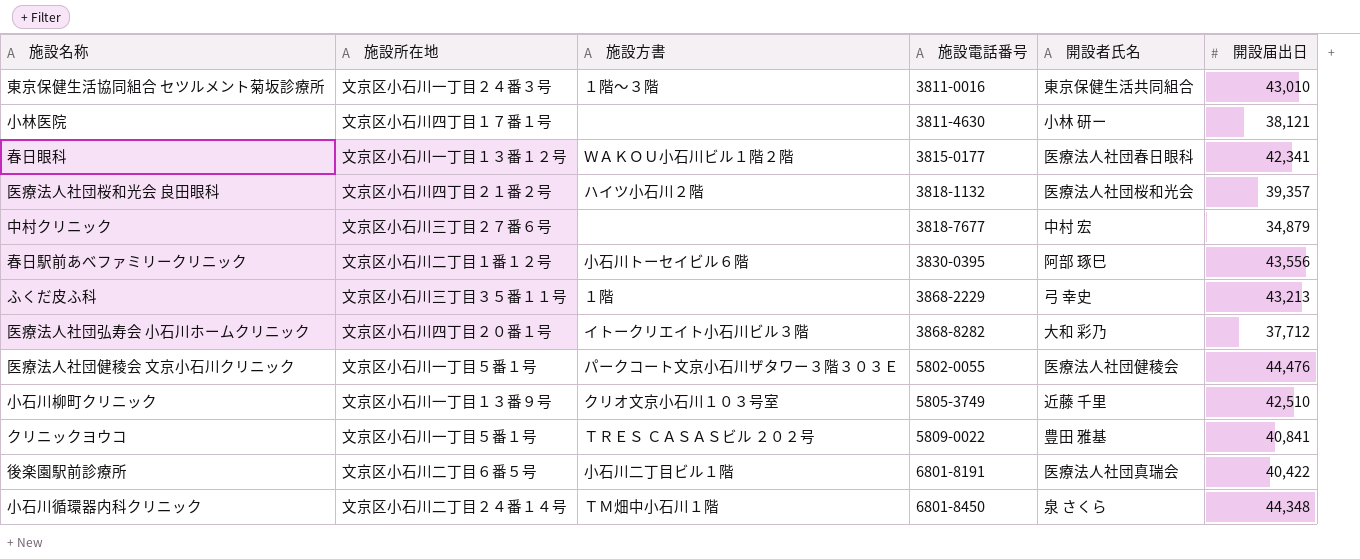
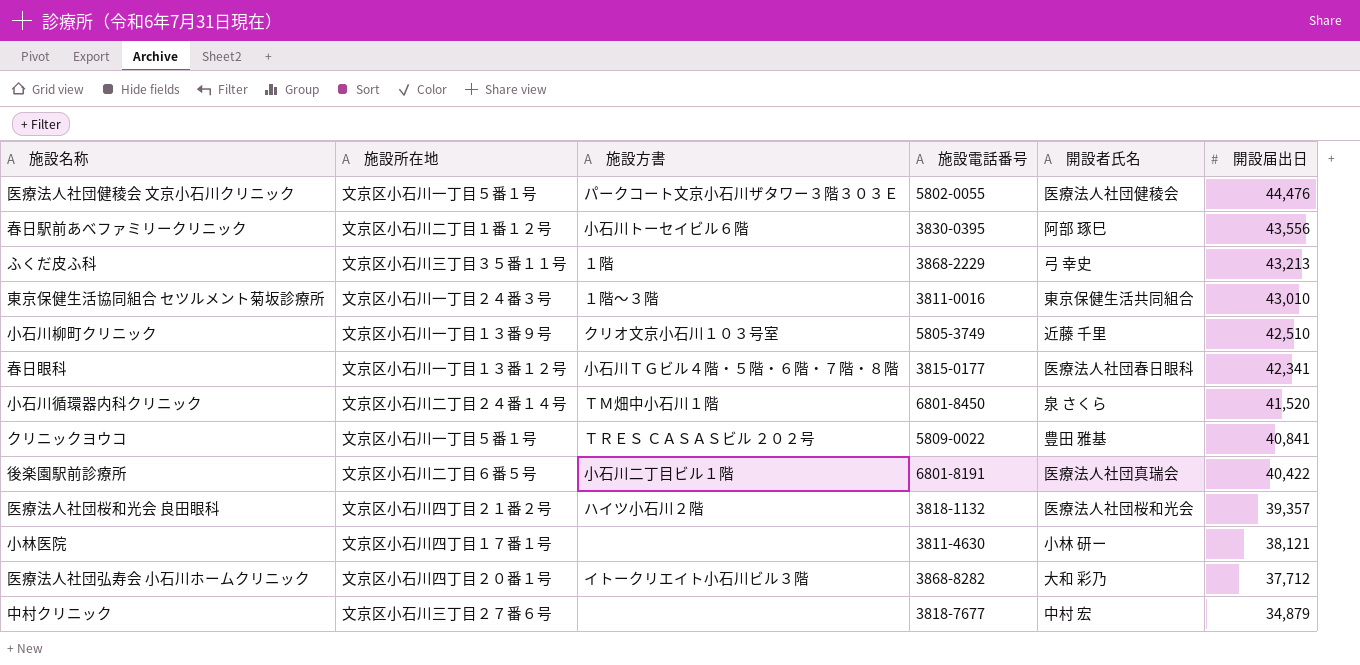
row order: 施設電話番号 ascending -> 開設届出日 descending
春日眼科 | 施設方書: ＷＡＫＯＵ小石川ビル１階２階 -> 小石川ＴＧビル４階・５階・６階・７階・８階
小石川循環器内科クリニック | 開設届出日: 44,348 -> 41,520

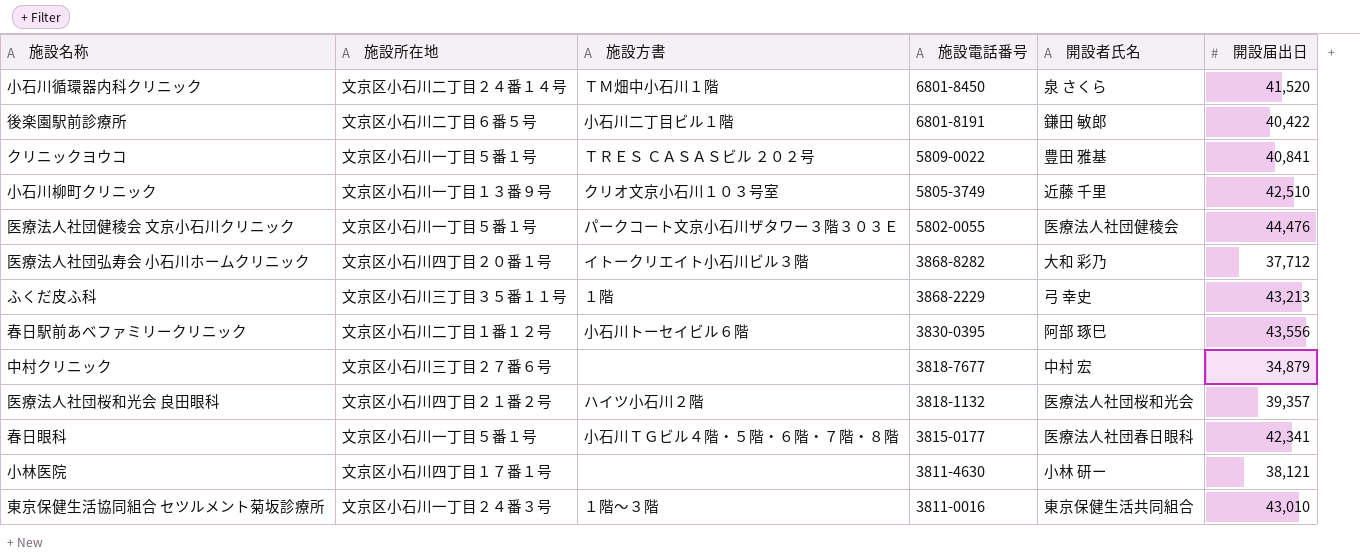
row order: 開設届出日 descending -> 施設電話番号 descending
後楽園駅前診療所 | 開設者氏名: 医療法人社団真瑞会 -> 鎌田 敏郎
春日眼科 | 施設所在地: 文京区小石川一丁目１３番１２号 -> 文京区小石川一丁目５番１号

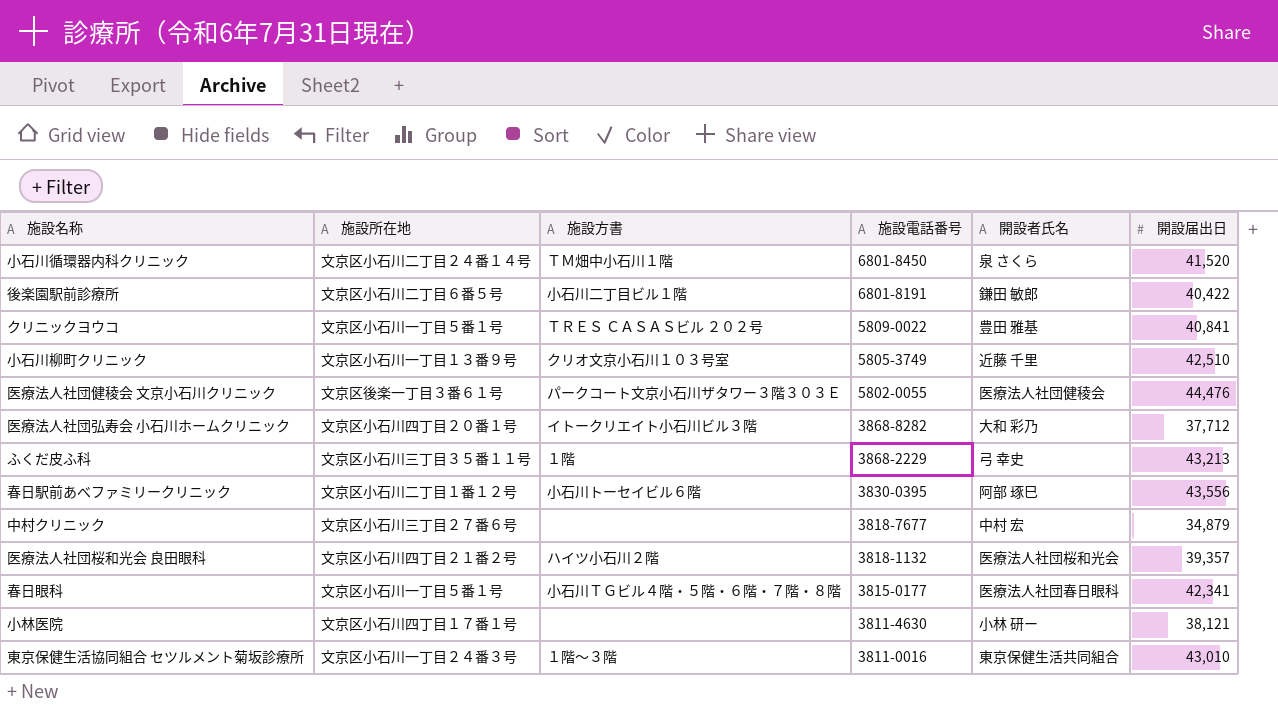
医療法人社団健稜会 文京小石川クリニック | 施設所在地: 文京区小石川一丁目５番１号 -> 文京区後楽一丁目３番６１号

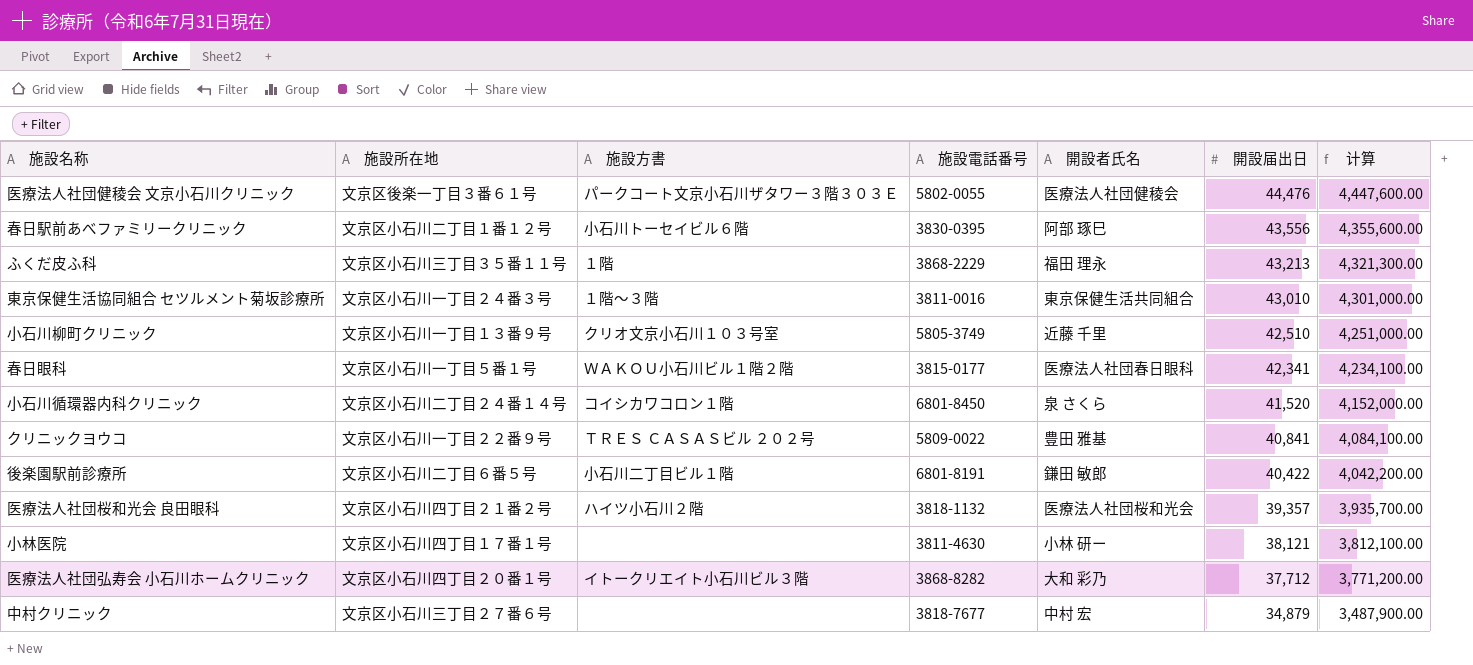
row order: 施設電話番号 descending -> 開設届出日 descending
column 计算 | formula: none -> [開設届出日] * 100
ふくだ皮ふ科 | 開設者氏名: 弓 幸史 -> 福田 理永
春日眼科 | 施設方書: 小石川ＴＧビル４階・５階・６階・７階・８階 -> ＷＡＫＯＵ小石川ビル１階２階
小石川循環器内科クリニック | 施設方書: ＴＭ畑中小石川１階 -> コイシカワコロン１階
クリニックヨウコ | 施設所在地: 文京区小石川一丁目５番１号 -> 文京区小石川一丁目２２番９号

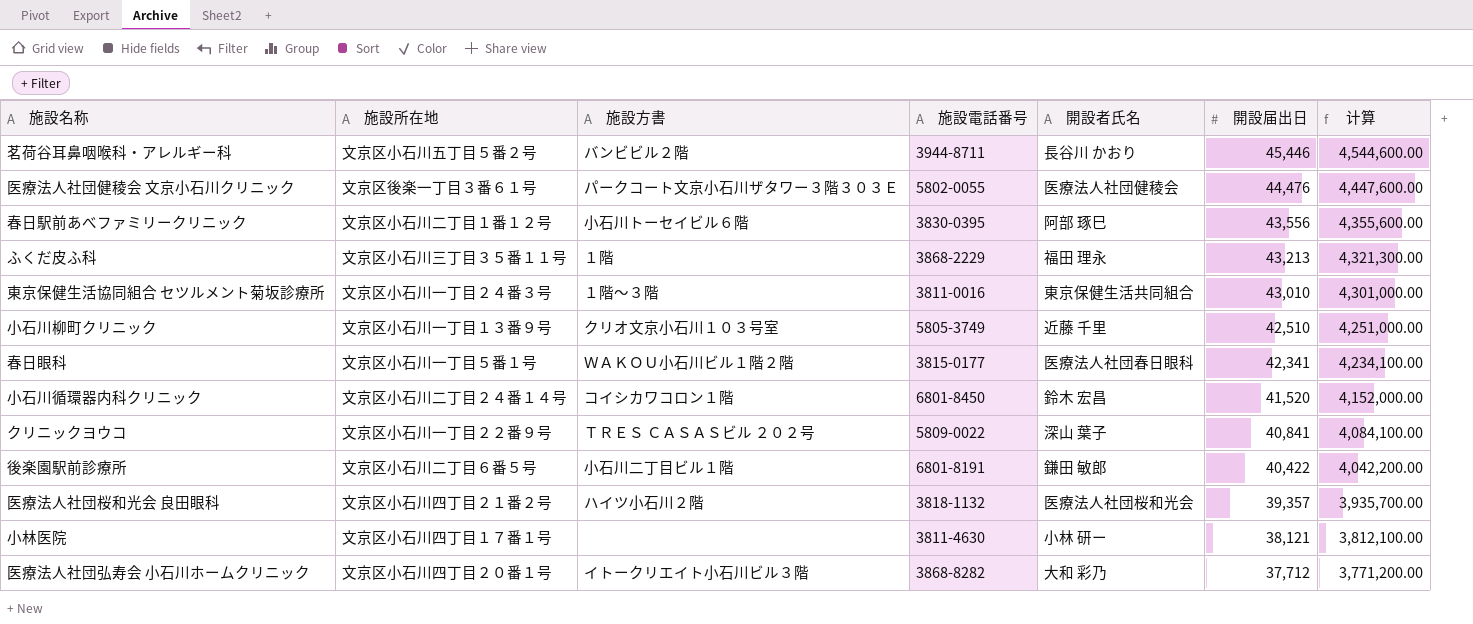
row 中村クリニック: 文京区小石川三丁目２７番６号 | none | 3818-7677 | 中村 宏 | 34,879 | 3,487,900.00 -> none
row 茗荷谷耳鼻咽喉科・アレルギー科: none -> 文京区小石川五丁目５番２号 | バンビビル２階 | 3944-8711 | 長谷川 かおり | 45,446 | 4,544,600.00
小石川循環器内科クリニック | 開設者氏名: 泉 さくら -> 鈴木 宏昌
クリニックヨウコ | 開設者氏名: 豊田 雅基 -> 深山 葉子

